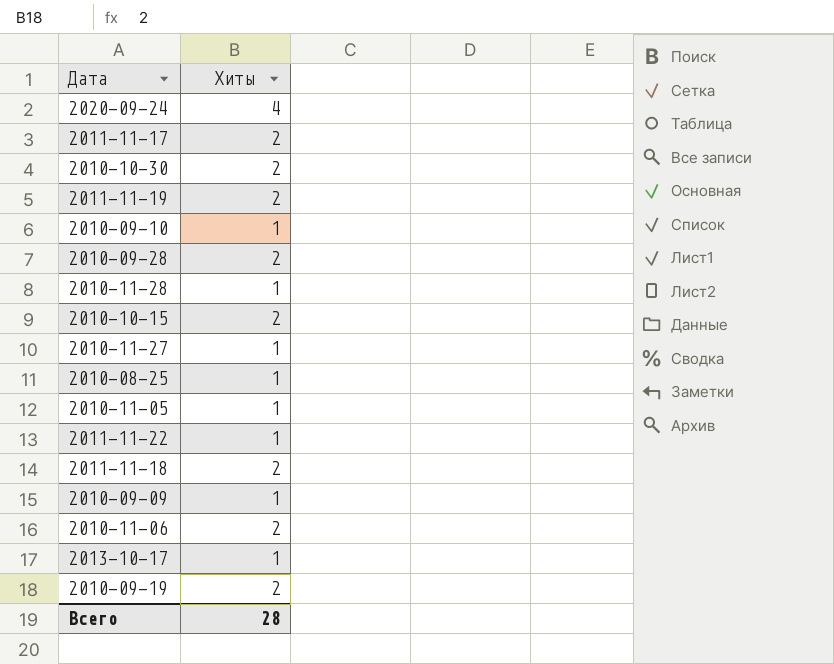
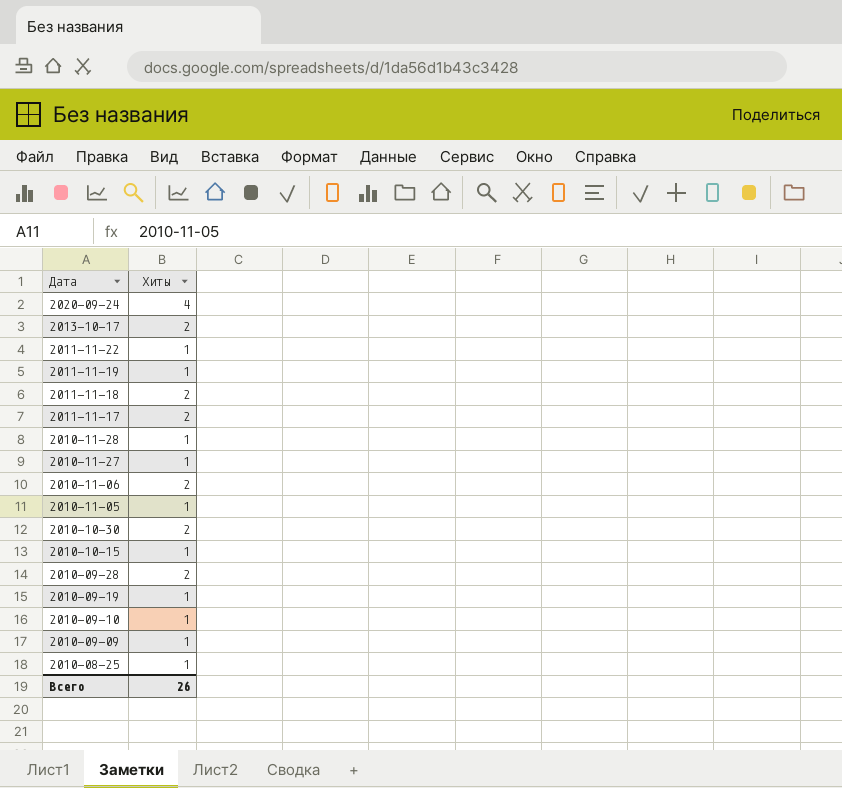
row order: none -> Дата descending
2013-10-17 | Хиты: 1 -> 2
2011-11-19 | Хиты: 2 -> 1
2010-10-15 | Хиты: 2 -> 1
2010-09-19 | Хиты: 2 -> 1
Всего | Хиты: 28 -> 26

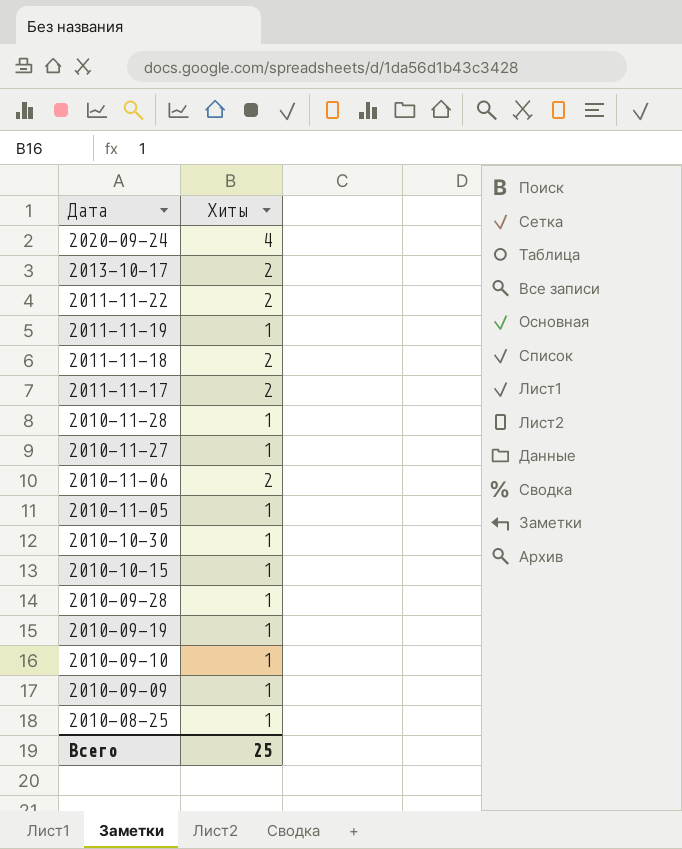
2011-11-22 | Хиты: 1 -> 2
2010-10-30 | Хиты: 2 -> 1
2010-09-28 | Хиты: 2 -> 1
Всего | Хиты: 26 -> 25

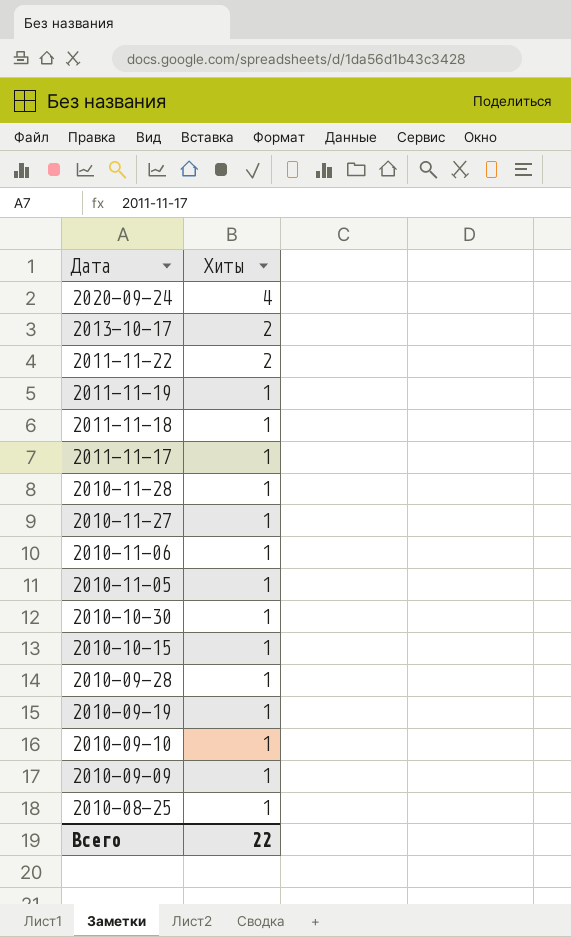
2011-11-18 | Хиты: 2 -> 1
2011-11-17 | Хиты: 2 -> 1
2010-11-06 | Хиты: 2 -> 1
Всего | Хиты: 25 -> 22

